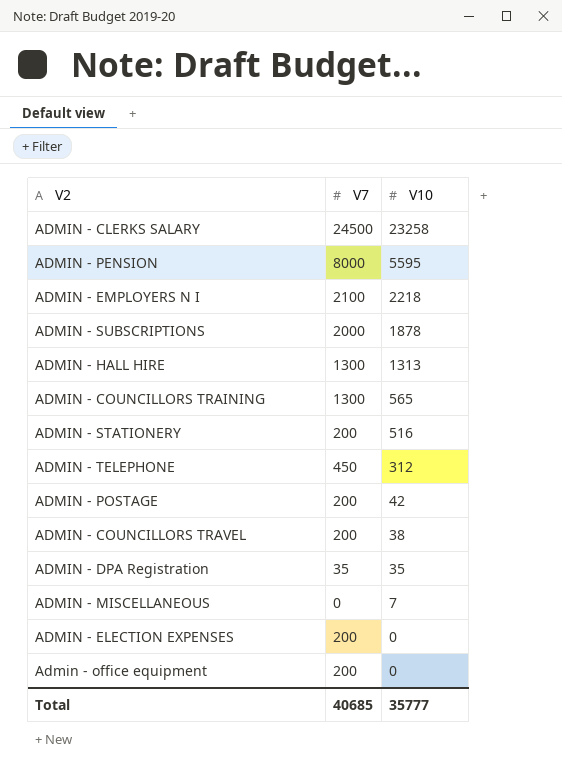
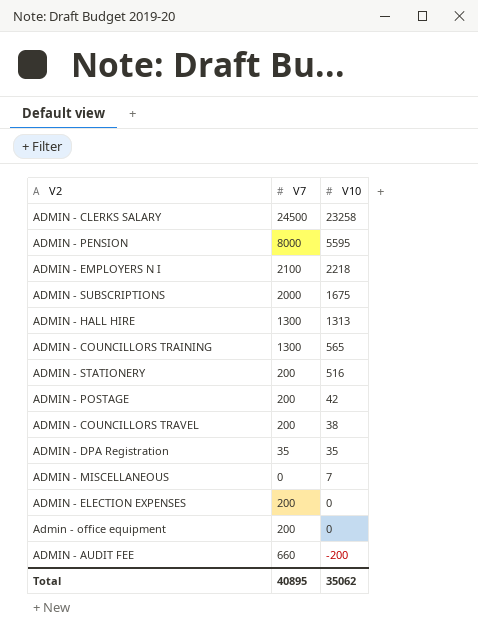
row ADMIN - TELEPHONE: 450 | 312 -> none
ADMIN - SUBSCRIPTIONS | V10: 1878 -> 1675
row ADMIN - AUDIT FEE: none -> 660 | -200
Total | V7: 40685 -> 40895
Total | V10: 35777 -> 35062

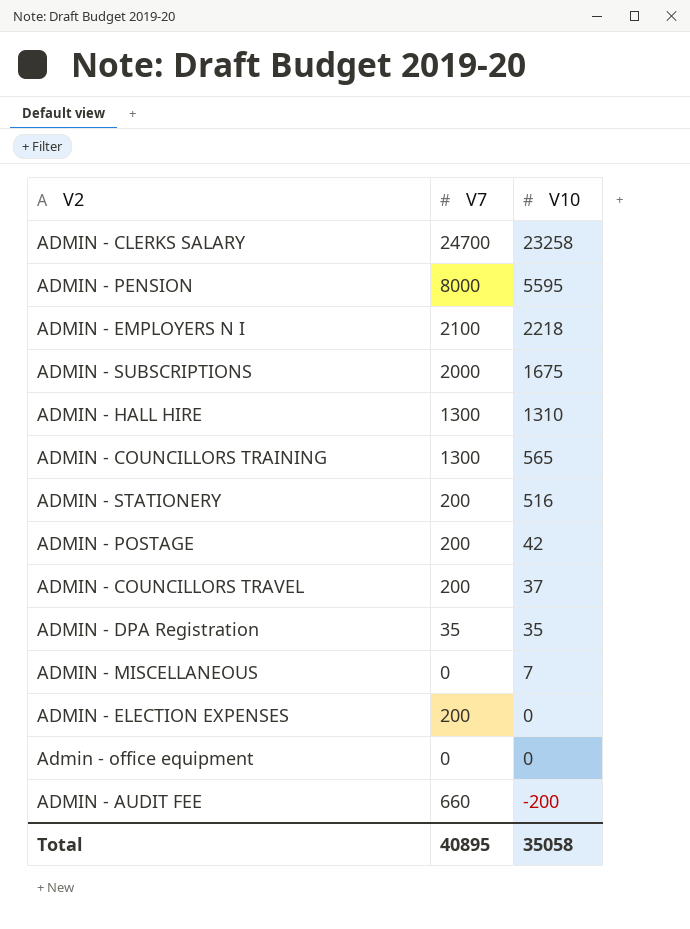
ADMIN - CLERKS SALARY | V7: 24500 -> 24700
ADMIN - HALL HIRE | V10: 1313 -> 1310
ADMIN - COUNCILLORS TRAVEL | V10: 38 -> 37
Admin - office equipment | V7: 200 -> 0
Total | V10: 35062 -> 35058

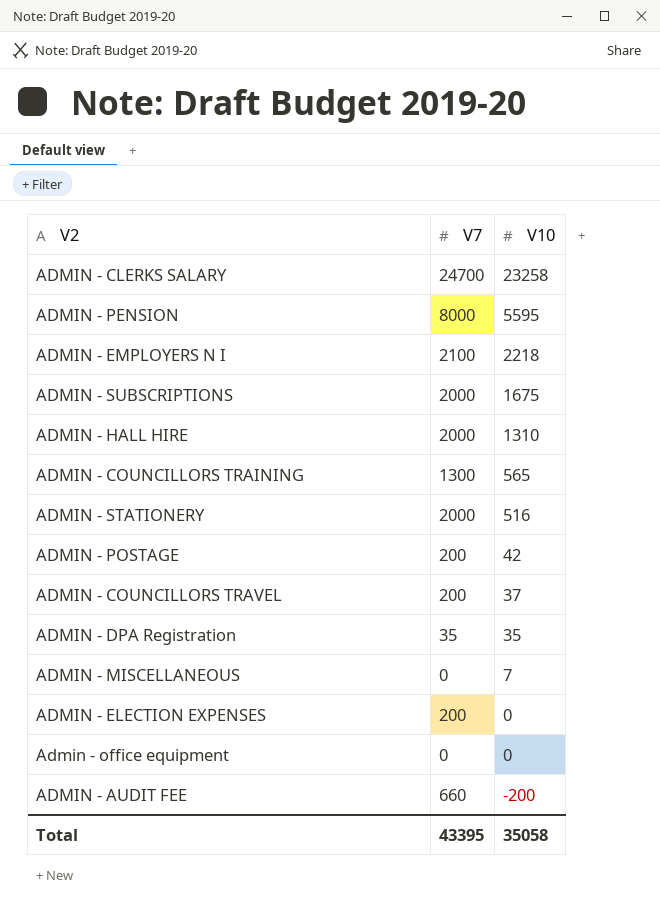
ADMIN - HALL HIRE | V7: 1300 -> 2000
ADMIN - STATIONERY | V7: 200 -> 2000
Total | V7: 40895 -> 43395

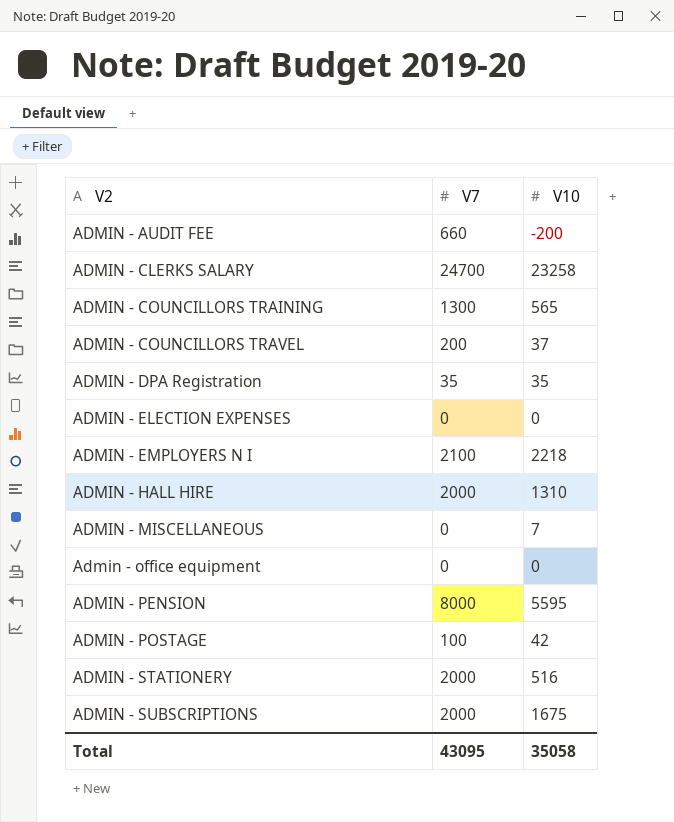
row order: V10 descending -> V2 ascending
ADMIN - ELECTION EXPENSES | V7: 200 -> 0
ADMIN - POSTAGE | V7: 200 -> 100
Total | V7: 43395 -> 43095

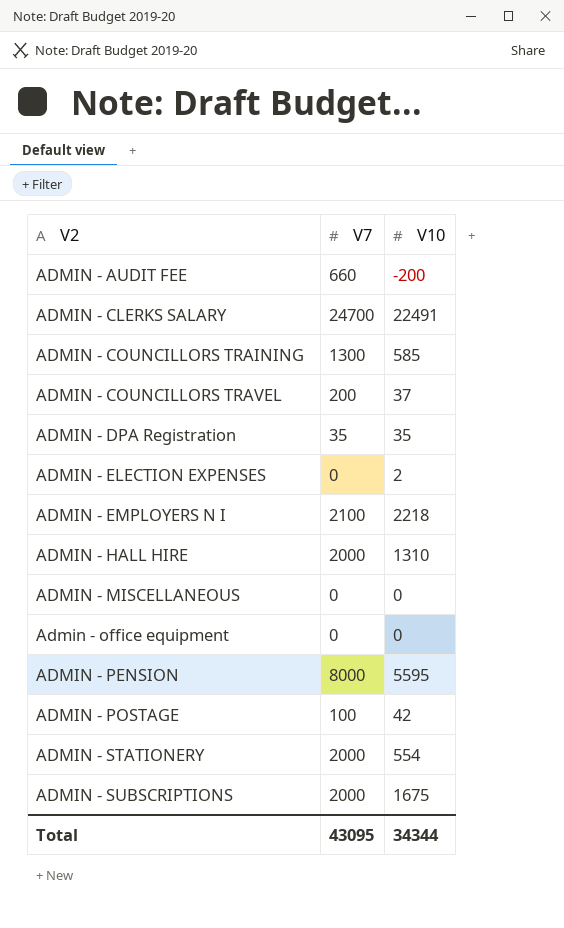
ADMIN - CLERKS SALARY | V10: 23258 -> 22491
ADMIN - COUNCILLORS TRAINING | V10: 565 -> 585
ADMIN - ELECTION EXPENSES | V10: 0 -> 2
ADMIN - MISCELLANEOUS | V10: 7 -> 0
ADMIN - STATIONERY | V10: 516 -> 554
Total | V10: 35058 -> 34344

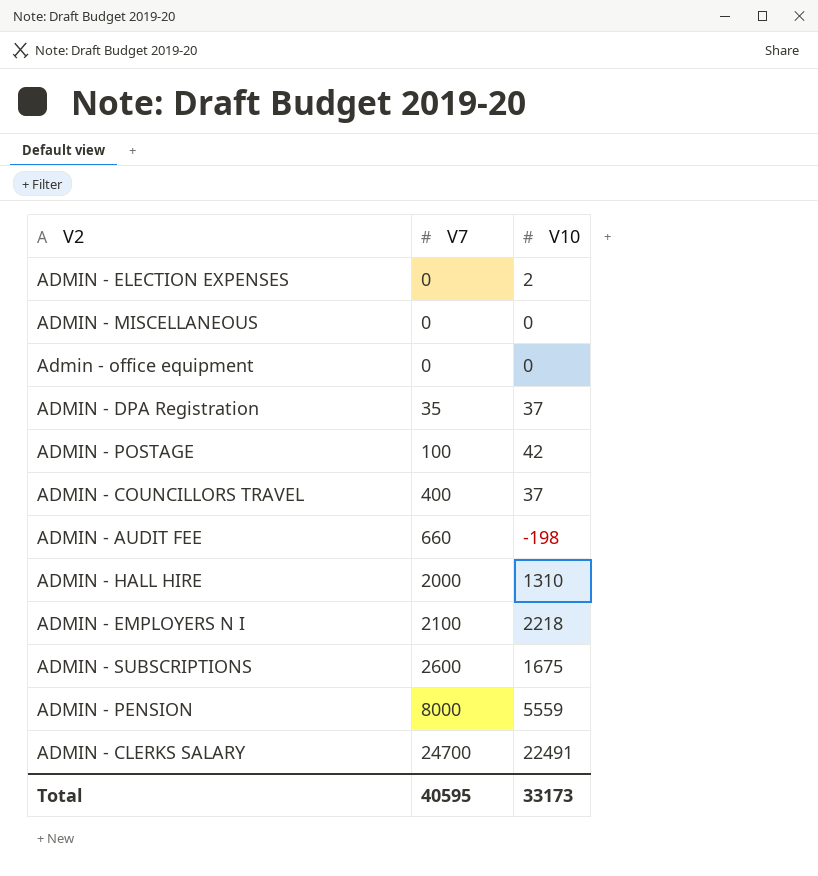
row order: V2 ascending -> V7 ascending
row ADMIN - COUNCILLORS TRAINING: 1300 | 585 -> none
row ADMIN - STATIONERY: 2000 | 554 -> none
ADMIN - DPA Registration | V10: 35 -> 37
ADMIN - COUNCILLORS TRAVEL | V7: 200 -> 400
ADMIN - AUDIT FEE | V10: -200 -> -198
ADMIN - SUBSCRIPTIONS | V7: 2000 -> 2600
ADMIN - PENSION | V10: 5595 -> 5559
Total | V7: 43095 -> 40595
Total | V10: 34344 -> 33173

